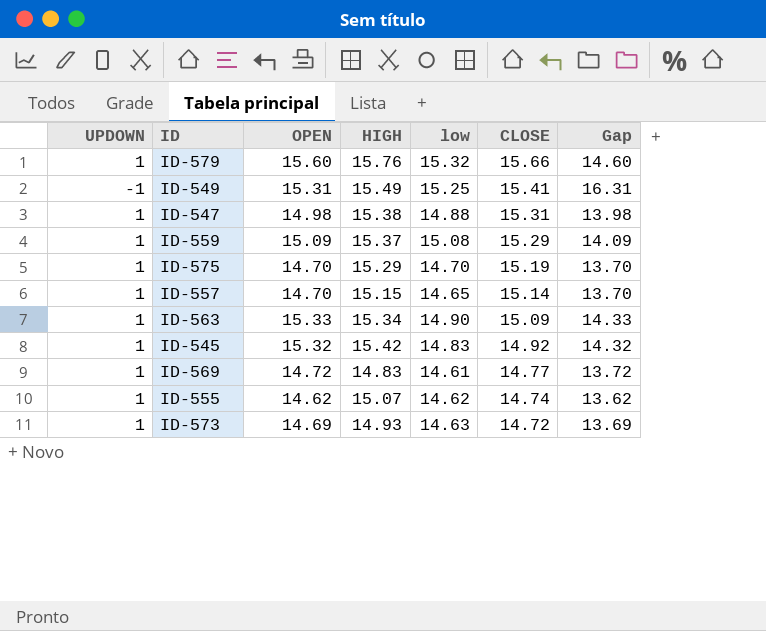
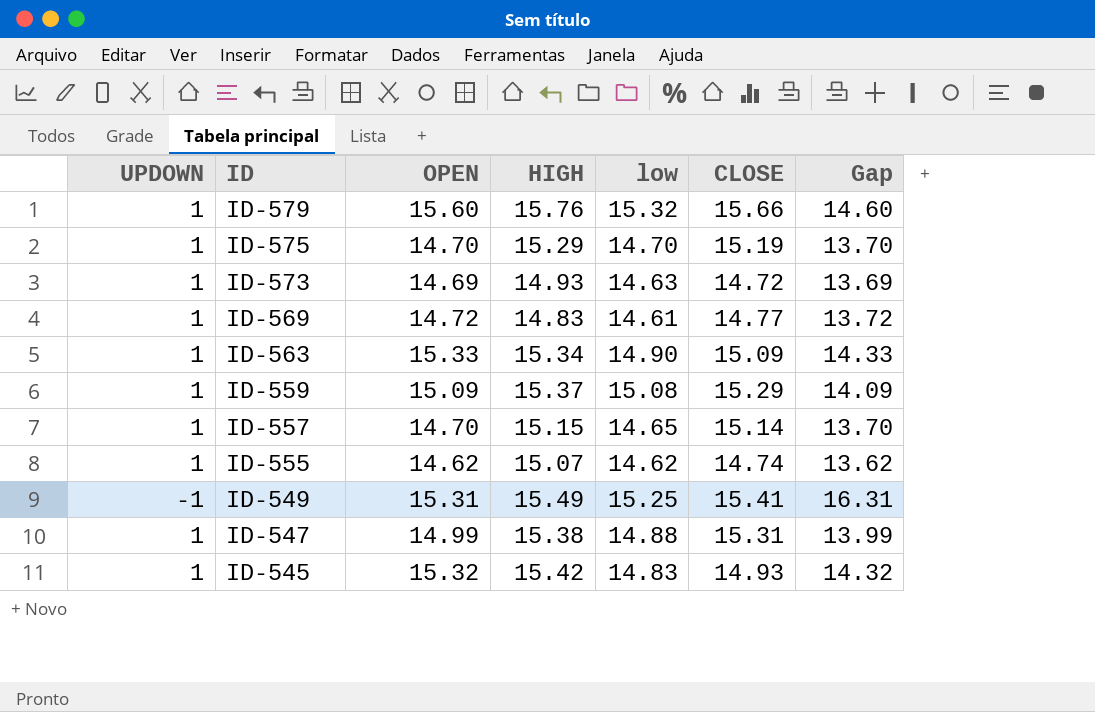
row order: CLOSE descending -> ID descending
ID-547 | OPEN: 14.98 -> 14.99
ID-547 | Gap: 13.98 -> 13.99
ID-545 | CLOSE: 14.92 -> 14.93

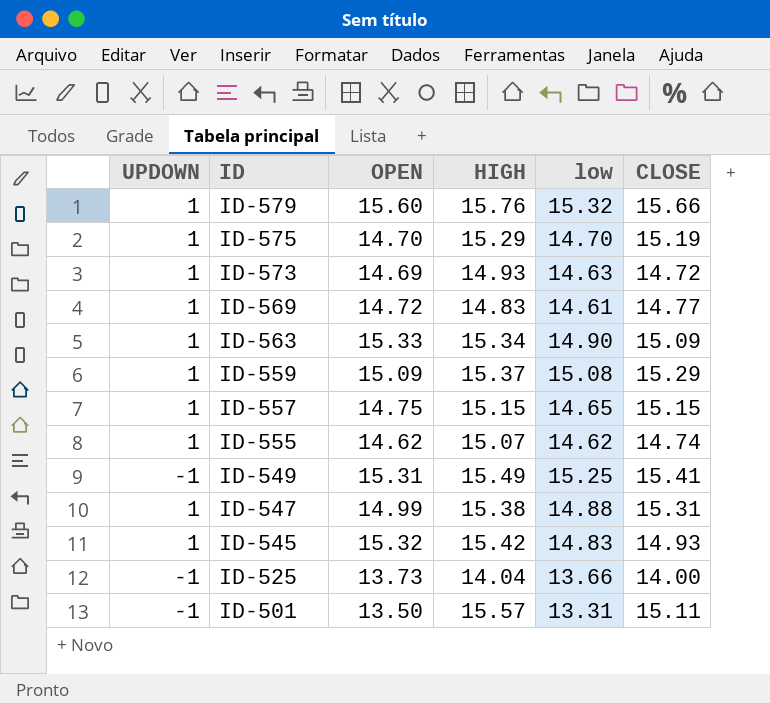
column Gap | formula: [OPEN] - [UPDOWN] -> none
ID-557 | OPEN: 14.70 -> 14.75
ID-557 | CLOSE: 15.14 -> 15.15
row ID-525: none -> -1 | 13.73 | 14.04 | 13.66 | 14.00
row ID-501: none -> -1 | 13.50 | 15.57 | 13.31 | 15.11

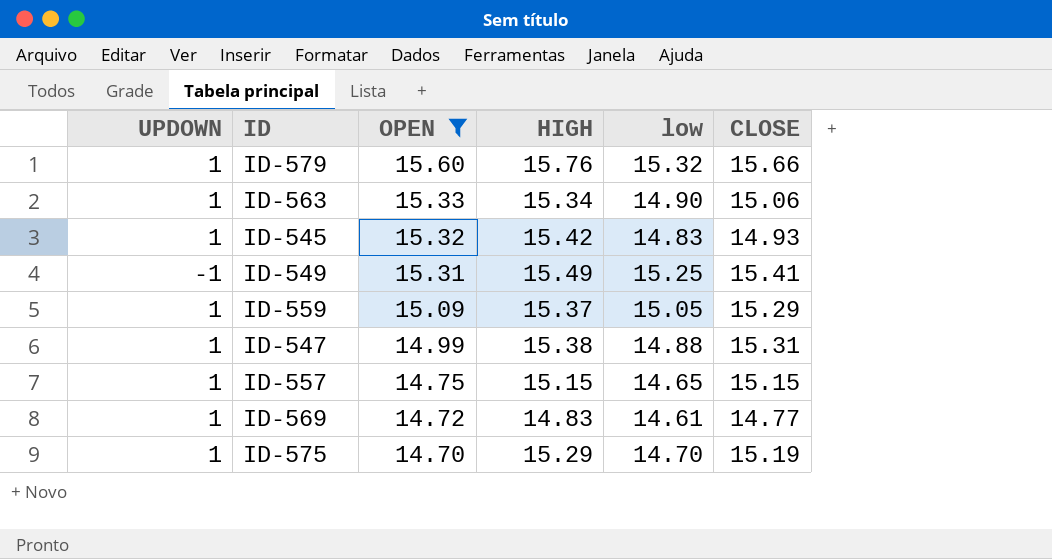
filter: none -> OPEN >= 14.70
row order: ID descending -> OPEN descending
ID-563 | CLOSE: 15.09 -> 15.06
ID-559 | low: 15.08 -> 15.05

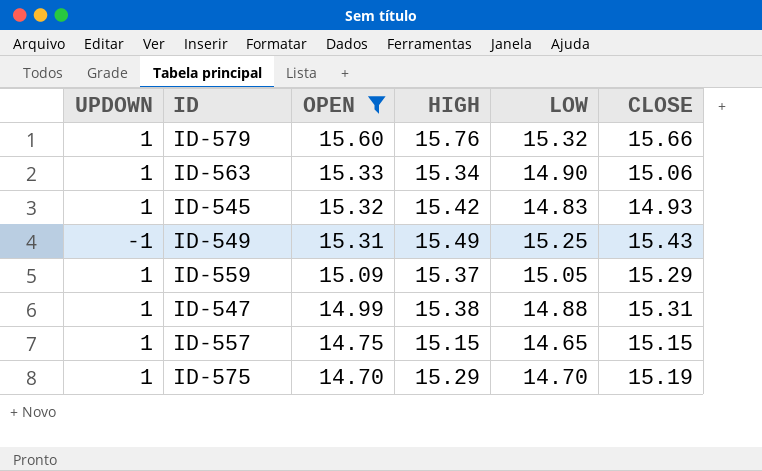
column name: low -> LOW
row ID-569: 1 | 14.72 | 14.83 | 14.61 | 14.77 -> none
ID-549 | CLOSE: 15.41 -> 15.43

